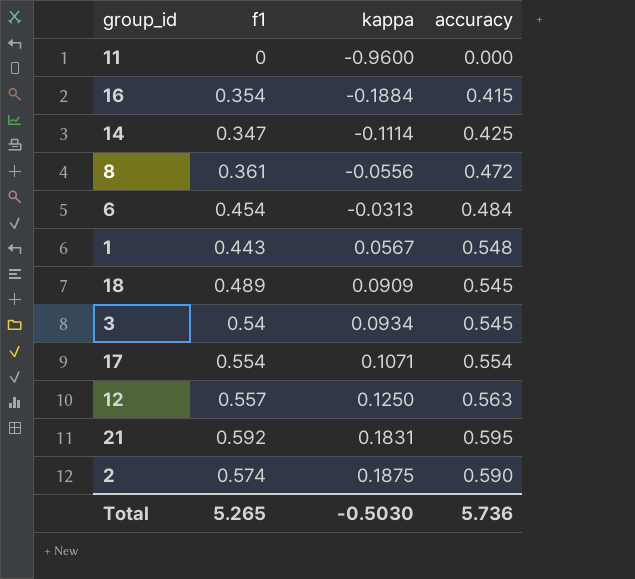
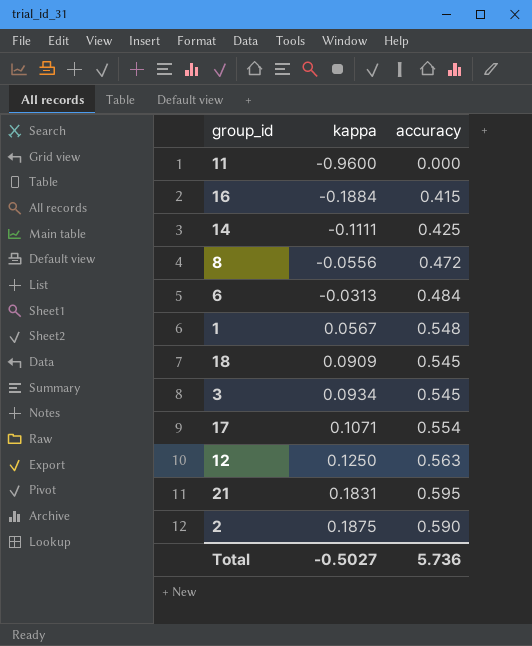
column f1 | position: 2 -> none
14 | kappa: -0.1114 -> -0.1111
Total | kappa: -0.5030 -> -0.5027

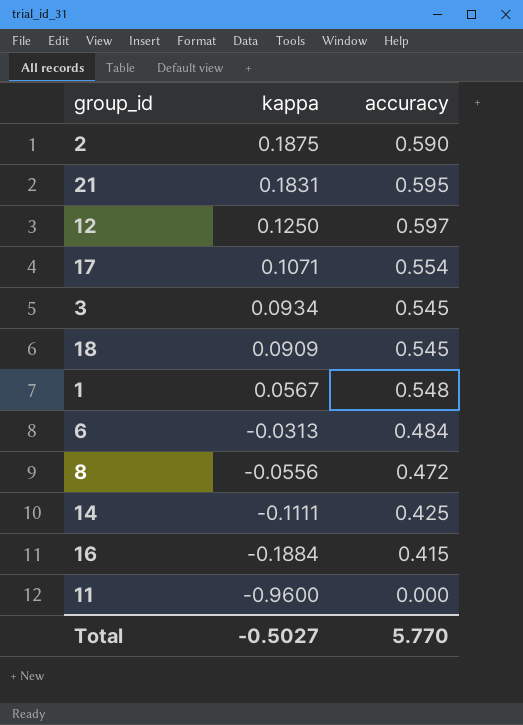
row order: kappa ascending -> kappa descending
12 | accuracy: 0.563 -> 0.597
Total | accuracy: 5.736 -> 5.770

